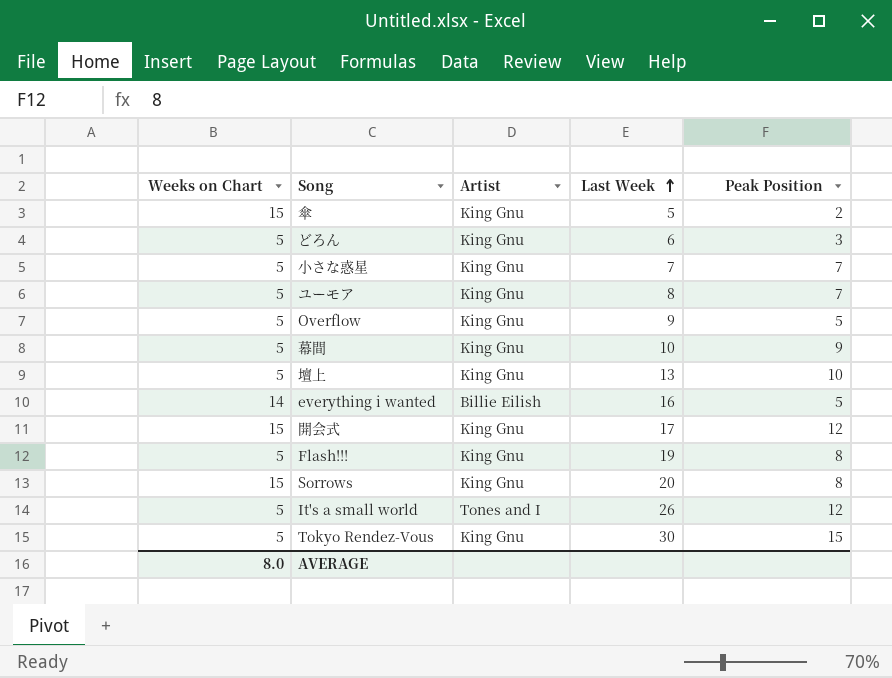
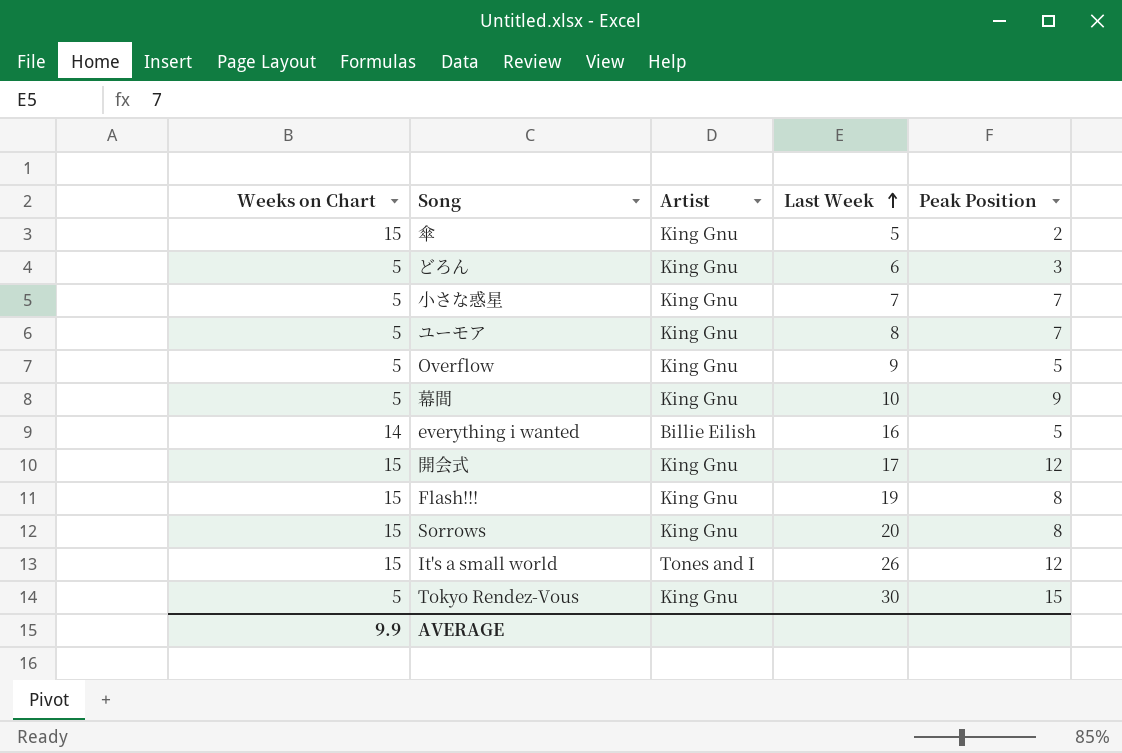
row 壇上: 5 | King Gnu | 13 | 10 -> none
Flash!!! | Weeks on Chart: 5 -> 15
It's a small world | Weeks on Chart: 5 -> 15
AVERAGE | Weeks on Chart: 8.0 -> 9.9

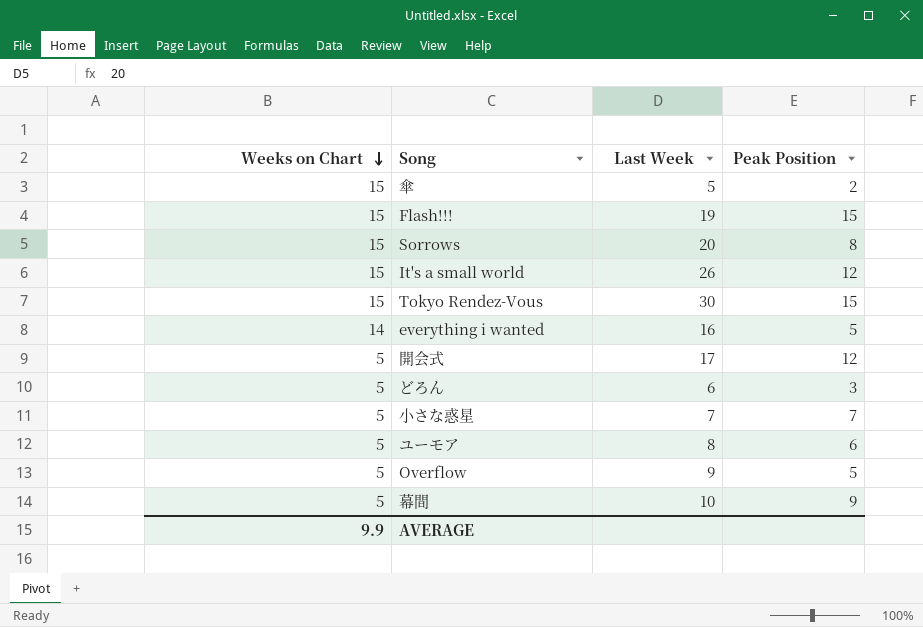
row order: Last Week ascending -> Weeks on Chart descending
column Artist | position: 3 -> none
Flash!!! | Peak Position: 8 -> 15
Tokyo Rendez-Vous | Weeks on Chart: 5 -> 15
開会式 | Weeks on Chart: 15 -> 5
ユーモア | Peak Position: 7 -> 6

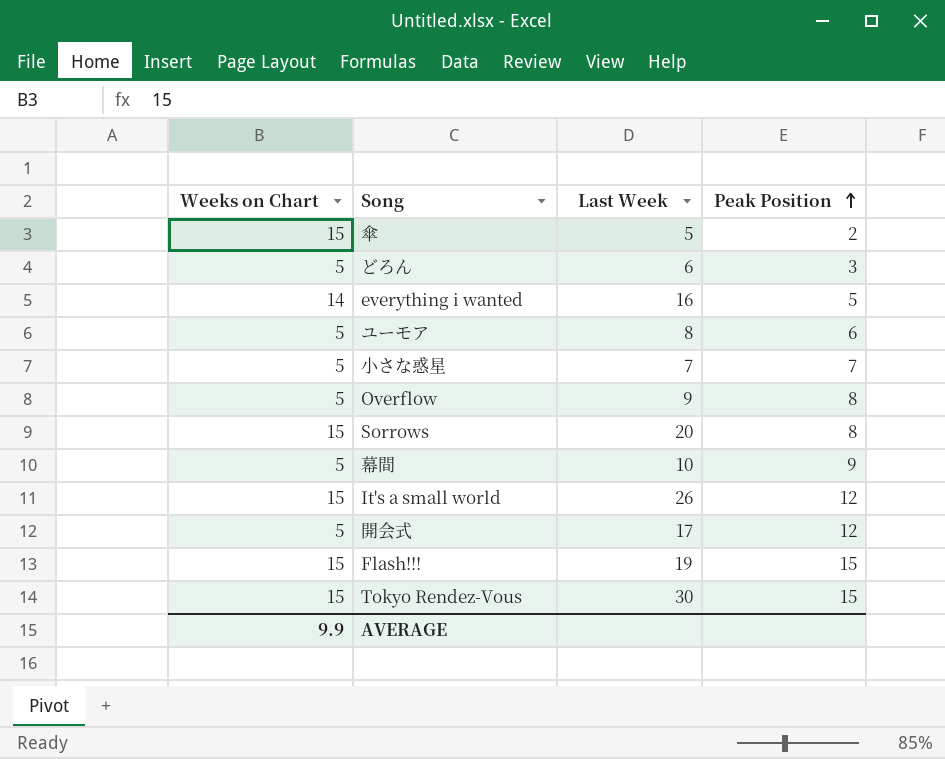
row order: Weeks on Chart descending -> Peak Position ascending
Overflow | Peak Position: 5 -> 8

